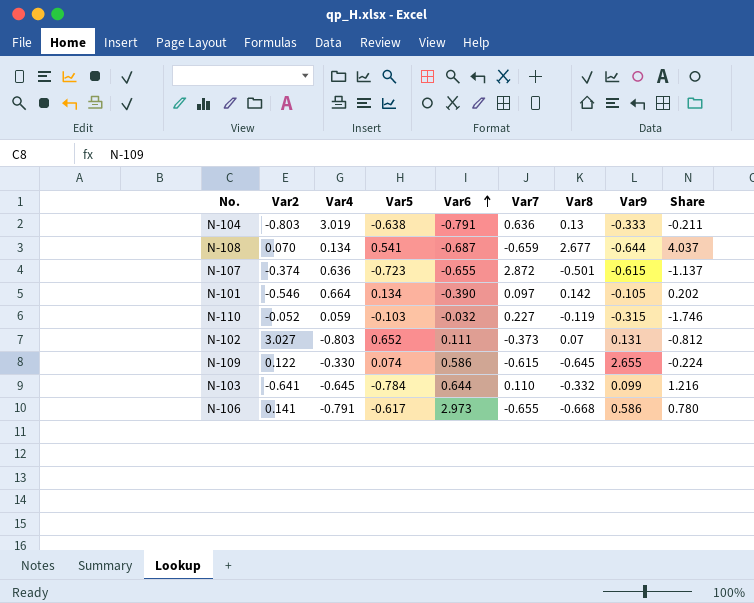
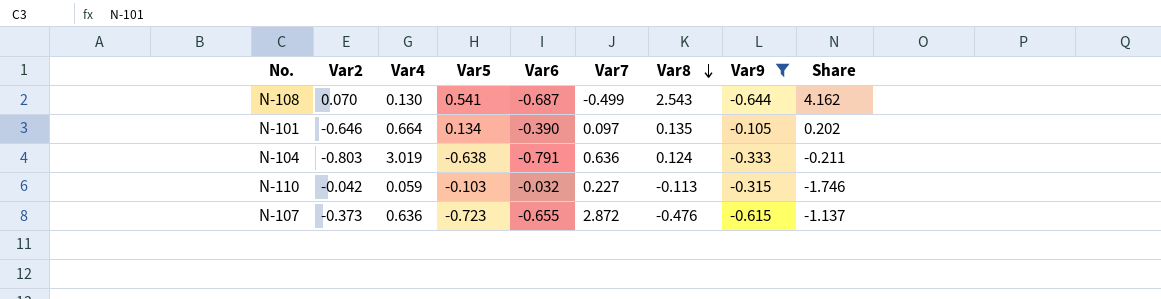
filter: none -> Var9 <= -0.105
row order: Var6 ascending -> Var8 descending
N-108 | Var4: 0.134 -> 0.130
N-108 | Var7: -0.659 -> -0.499
N-108 | Var8: 2.677 -> 2.543
N-108 | Share: 4.037 -> 4.162
N-101 | Var2: -0.546 -> -0.646
N-101 | Var8: 0.142 -> 0.135
N-104 | Var8: 0.13 -> 0.124
N-110 | Var2: -0.052 -> -0.042
N-110 | Var8: -0.119 -> -0.113
N-107 | Var2: -0.374 -> -0.373
N-107 | Var8: -0.501 -> -0.476

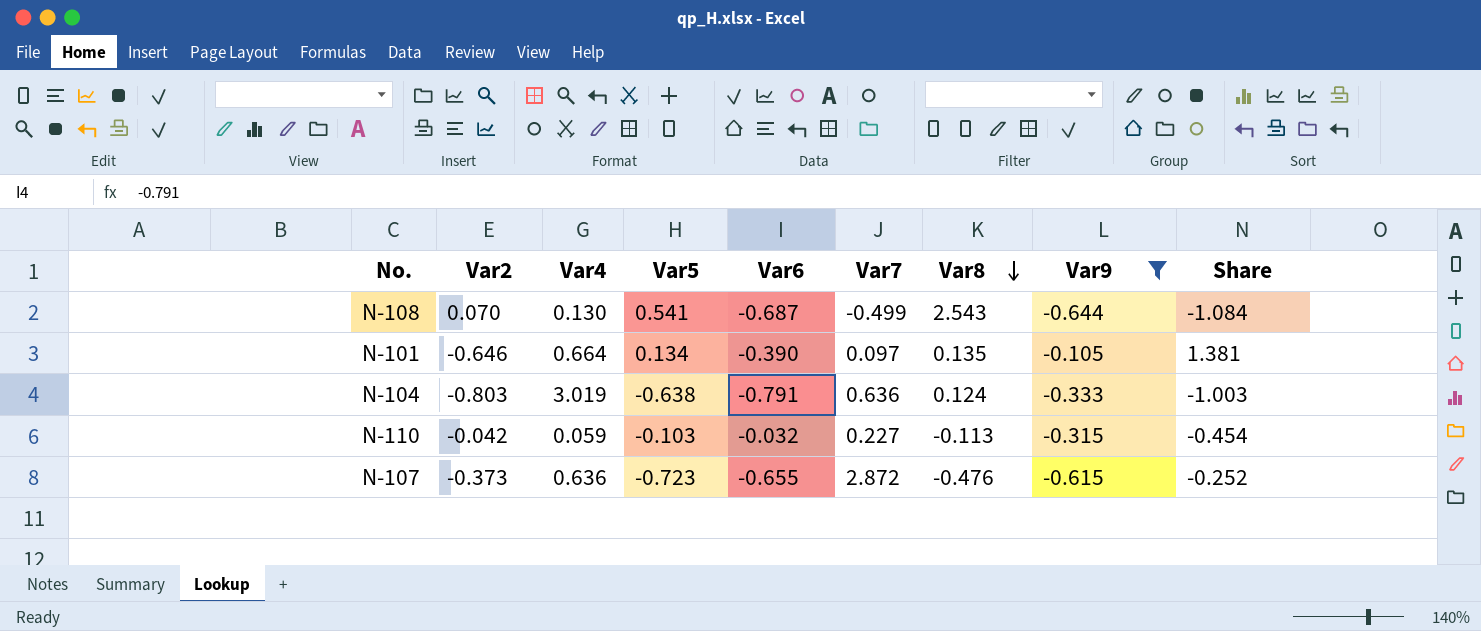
column Share | formula: [Var5] / [Var4] -> [Var5] / [Var7]

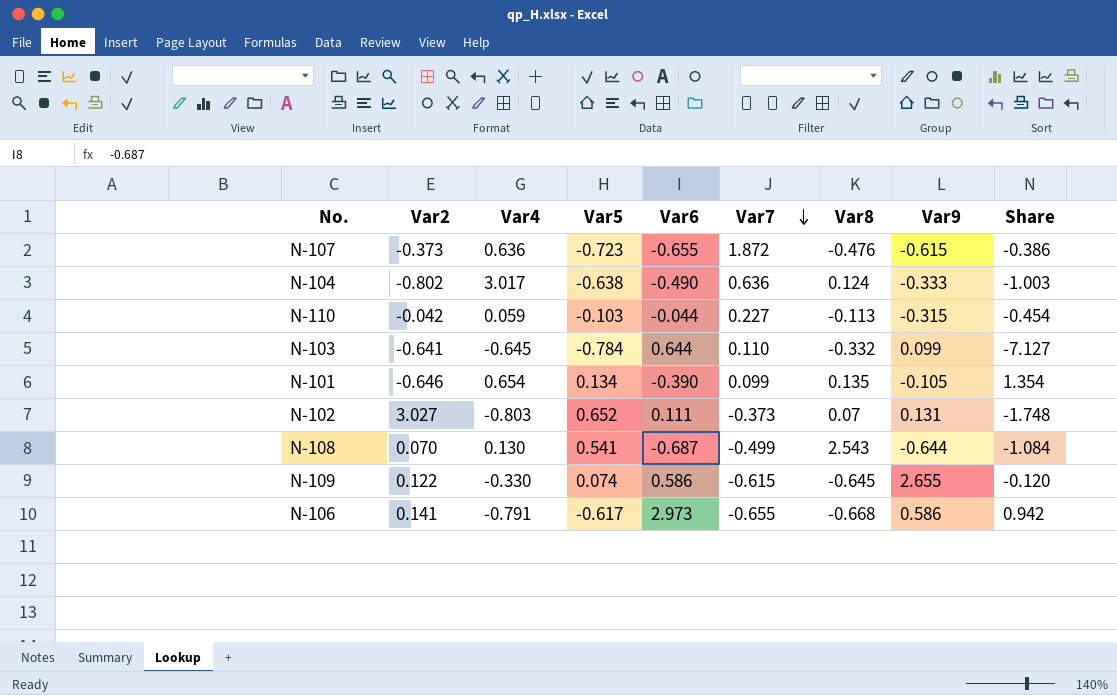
filter: Var9 <= -0.105 -> none
row order: Var8 descending -> Var7 descending
N-107 | Var7: 2.872 -> 1.872
N-107 | Share: -0.252 -> -0.386
N-104 | Var2: -0.803 -> -0.802
N-104 | Var4: 3.019 -> 3.017
N-104 | Var6: -0.791 -> -0.490
N-110 | Var6: -0.032 -> -0.044
N-101 | Var4: 0.664 -> 0.654
N-101 | Var7: 0.097 -> 0.099
N-101 | Share: 1.381 -> 1.354

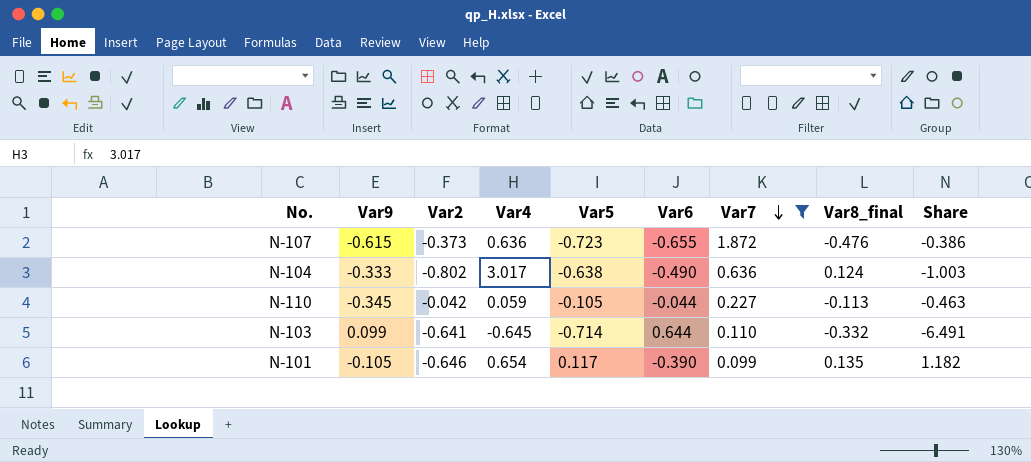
filter: none -> Var7 >= 0.099
column Var9 | position: 8 -> 2
column name: Var8 -> Var8_final
N-110 | Var9: -0.315 -> -0.345
N-110 | Var5: -0.103 -> -0.105
N-110 | Share: -0.454 -> -0.463
N-103 | Var5: -0.784 -> -0.714
N-103 | Share: -7.127 -> -6.491
N-101 | Var5: 0.134 -> 0.117
N-101 | Share: 1.354 -> 1.182

